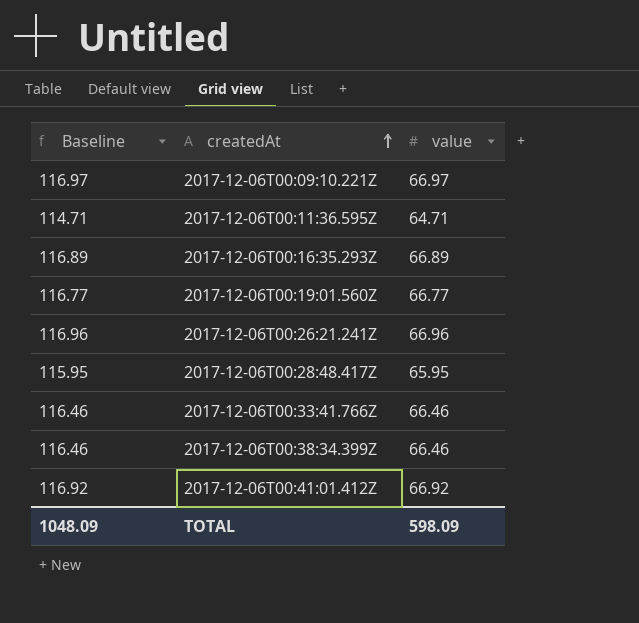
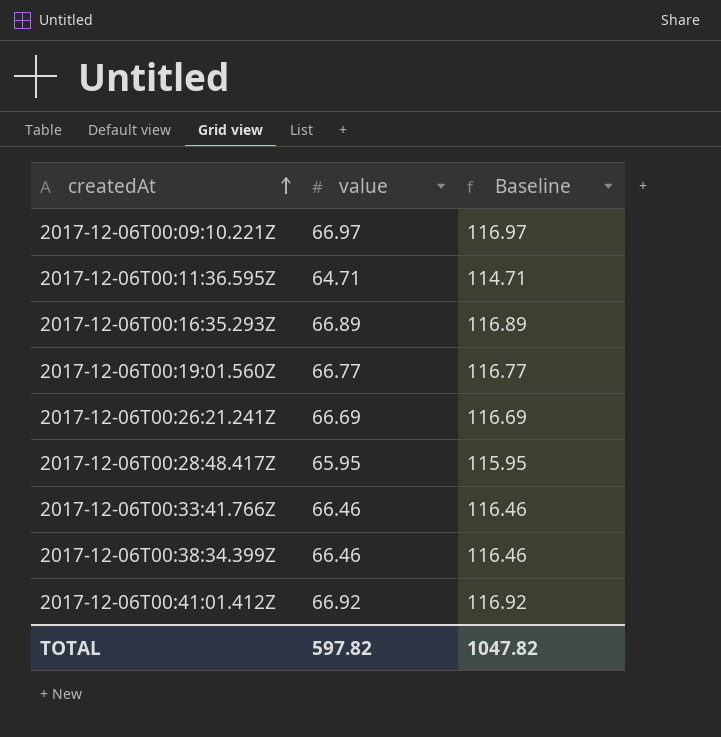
column Baseline | position: 1 -> 3
2017-12-06T00:26:21.241Z | value: 66.96 -> 66.69
2017-12-06T00:26:21.241Z | Baseline: 116.96 -> 116.69
TOTAL | value: 598.09 -> 597.82
TOTAL | Baseline: 1048.09 -> 1047.82

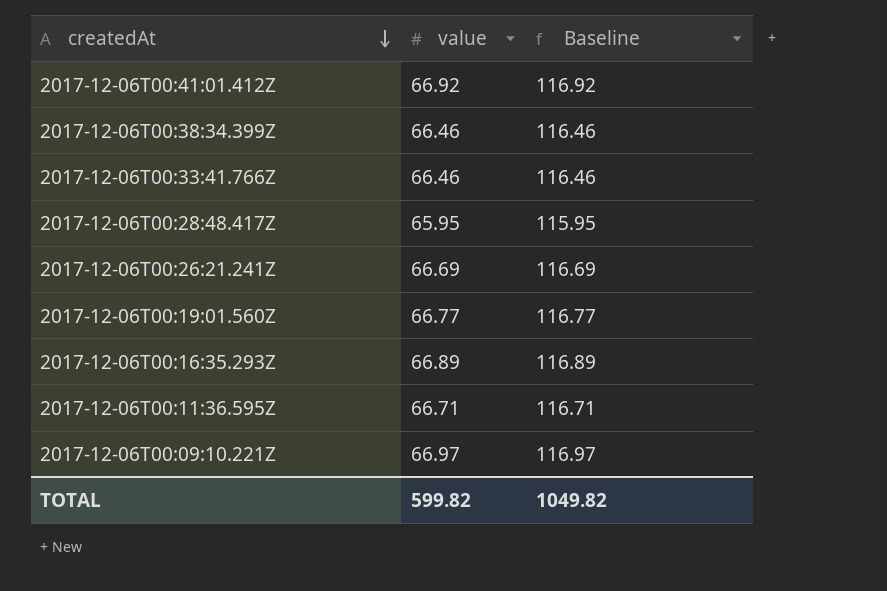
row order: createdAt ascending -> createdAt descending
2017-12-06T00:11:36.595Z | value: 64.71 -> 66.71
2017-12-06T00:11:36.595Z | Baseline: 114.71 -> 116.71
TOTAL | value: 597.82 -> 599.82
TOTAL | Baseline: 1047.82 -> 1049.82

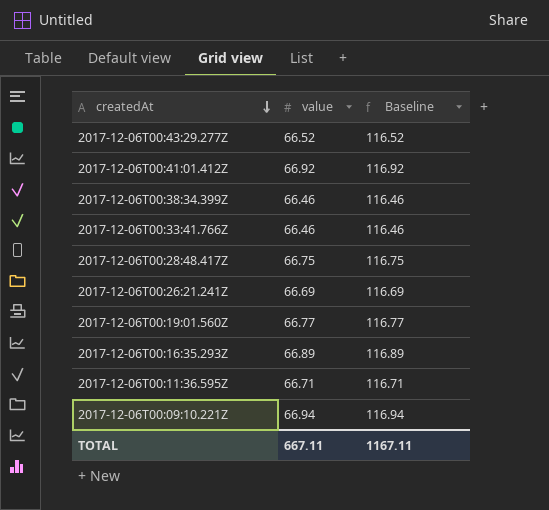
row 2017-12-06T00:43:29.277Z: none -> 66.52 | 116.52
2017-12-06T00:28:48.417Z | value: 65.95 -> 66.75
2017-12-06T00:28:48.417Z | Baseline: 115.95 -> 116.75
2017-12-06T00:09:10.221Z | value: 66.97 -> 66.94
2017-12-06T00:09:10.221Z | Baseline: 116.97 -> 116.94
TOTAL | value: 599.82 -> 667.11
TOTAL | Baseline: 1049.82 -> 1167.11

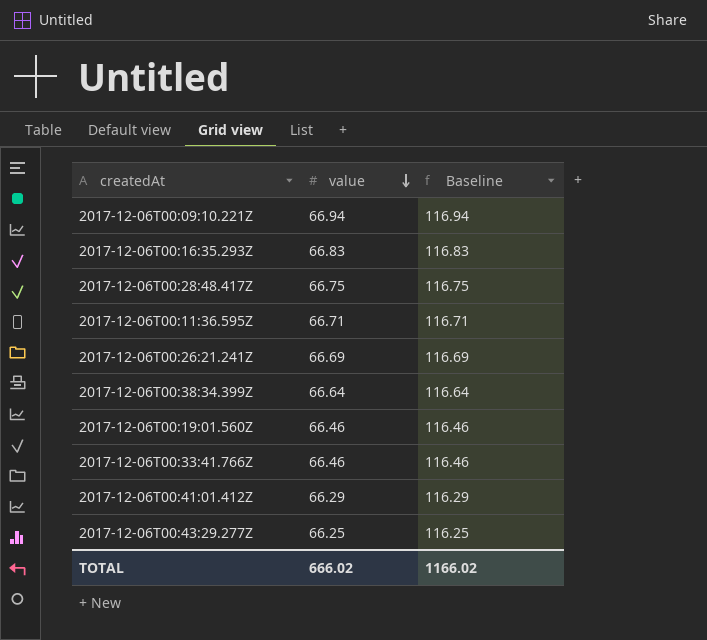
row order: createdAt descending -> value descending
2017-12-06T00:16:35.293Z | value: 66.89 -> 66.83
2017-12-06T00:16:35.293Z | Baseline: 116.89 -> 116.83
2017-12-06T00:38:34.399Z | value: 66.46 -> 66.64
2017-12-06T00:38:34.399Z | Baseline: 116.46 -> 116.64
2017-12-06T00:19:01.560Z | value: 66.77 -> 66.46
2017-12-06T00:19:01.560Z | Baseline: 116.77 -> 116.46
2017-12-06T00:41:01.412Z | value: 66.92 -> 66.29
2017-12-06T00:41:01.412Z | Baseline: 116.92 -> 116.29
2017-12-06T00:43:29.277Z | value: 66.52 -> 66.25
2017-12-06T00:43:29.277Z | Baseline: 116.52 -> 116.25
TOTAL | value: 667.11 -> 666.02
TOTAL | Baseline: 1167.11 -> 1166.02

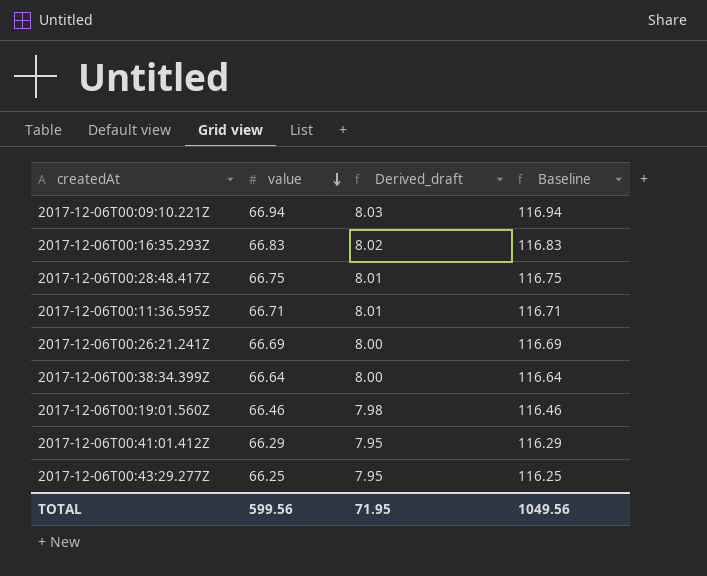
column Derived_draft | formula: none -> [value] * 0.12
row 2017-12-06T00:33:41.766Z: 66.46 | 116.46 -> none
TOTAL | value: 666.02 -> 599.56
TOTAL | Baseline: 1166.02 -> 1049.56

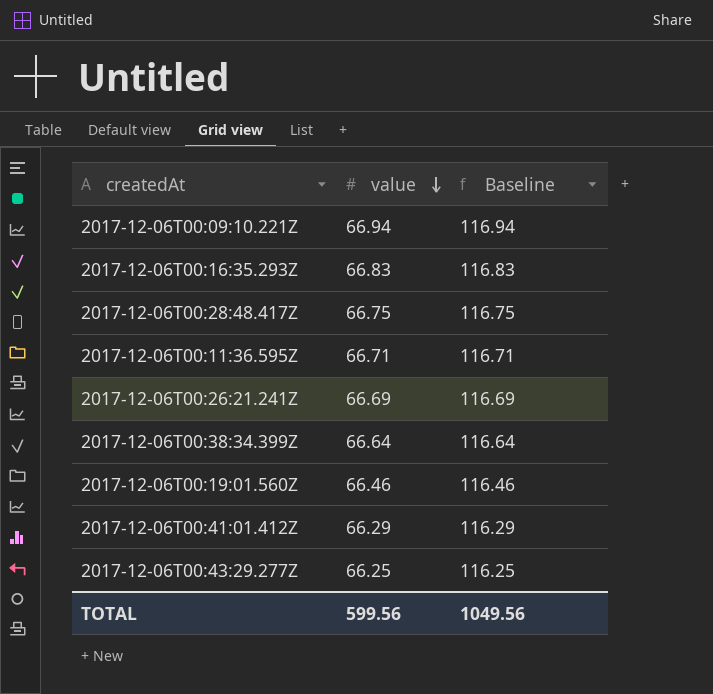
column Derived_draft | formula: [value] * 0.12 -> none

